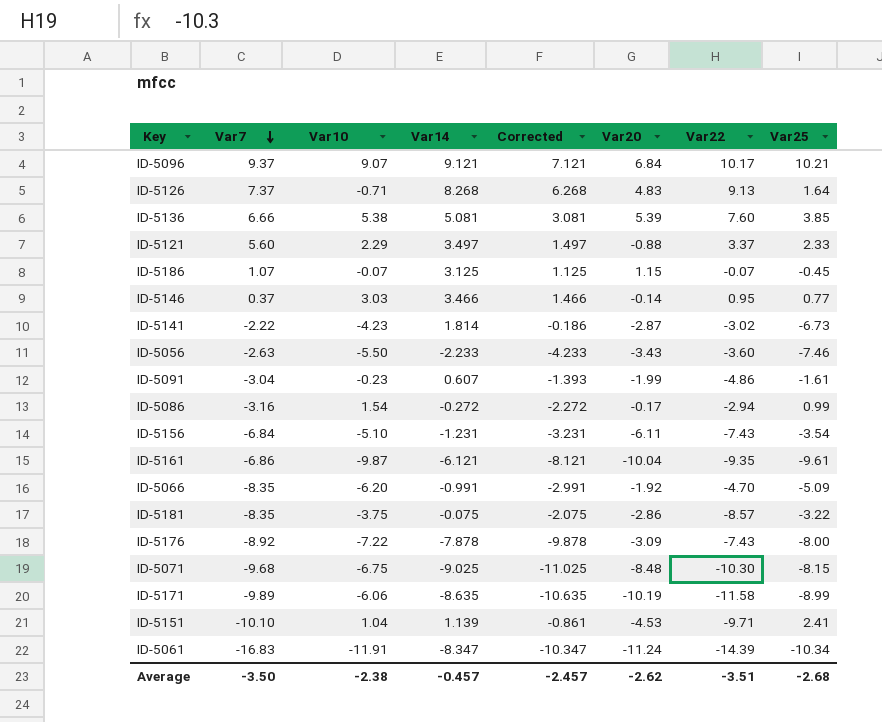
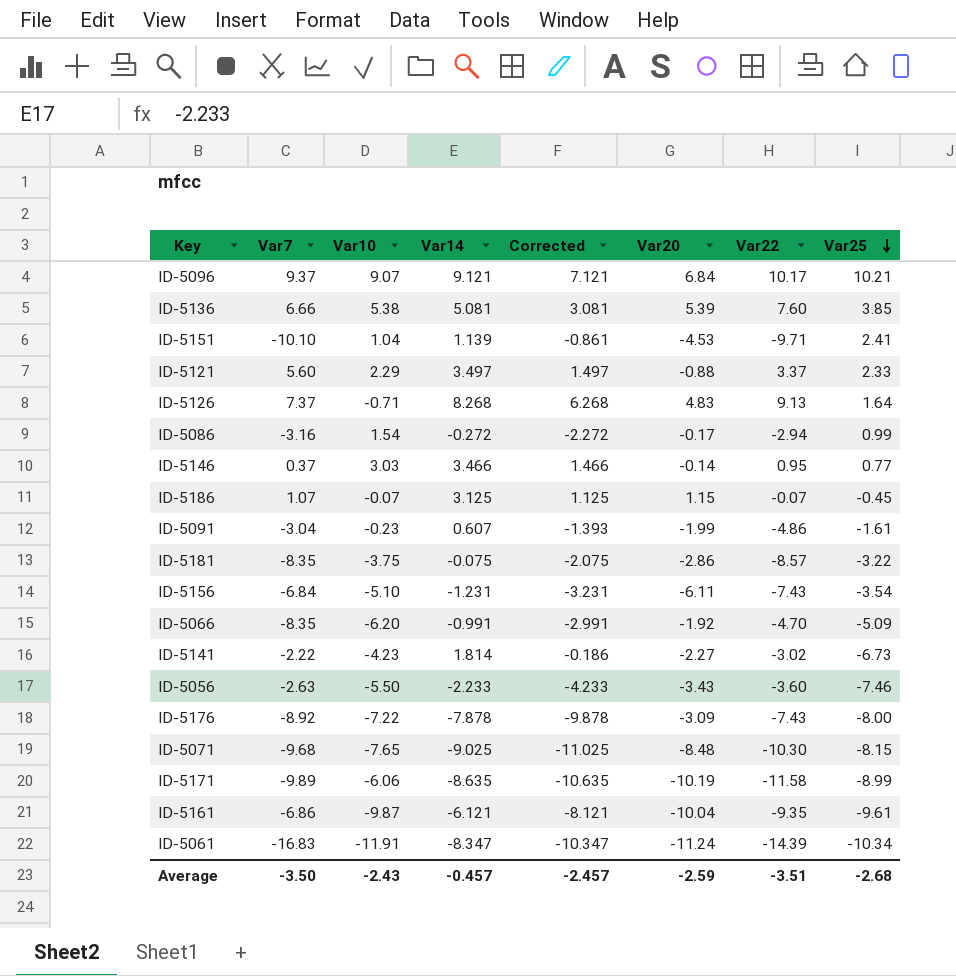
row order: Var7 descending -> Var25 descending
ID-5141 | Var20: -2.87 -> -2.27
ID-5071 | Var10: -6.75 -> -7.65
Average | Var10: -2.38 -> -2.43
Average | Var20: -2.62 -> -2.59

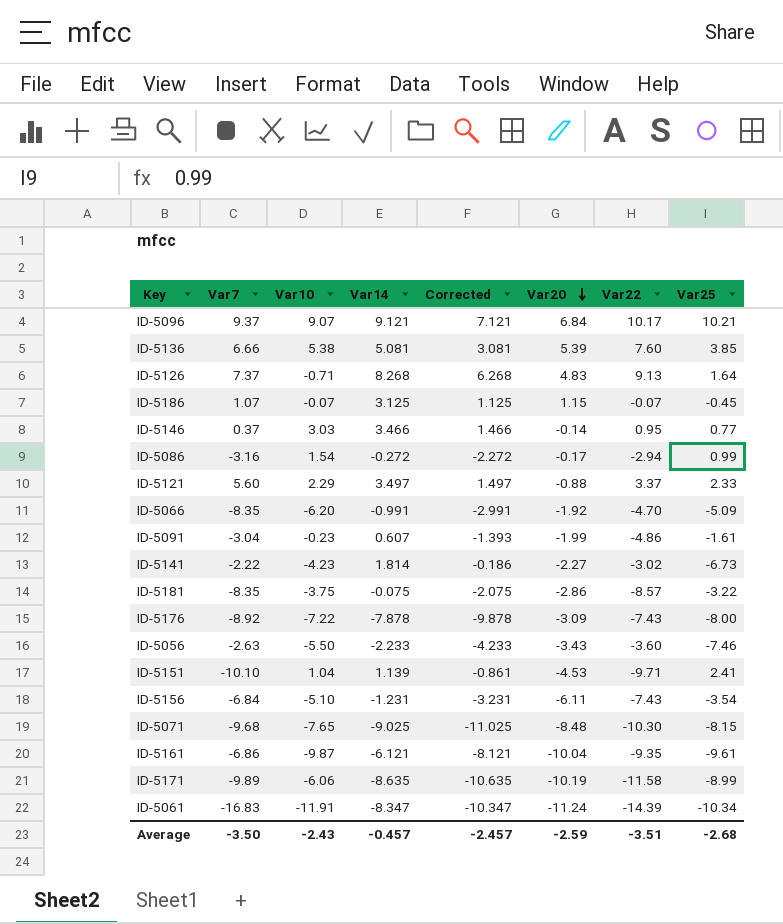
row order: Var25 descending -> Var20 descending

